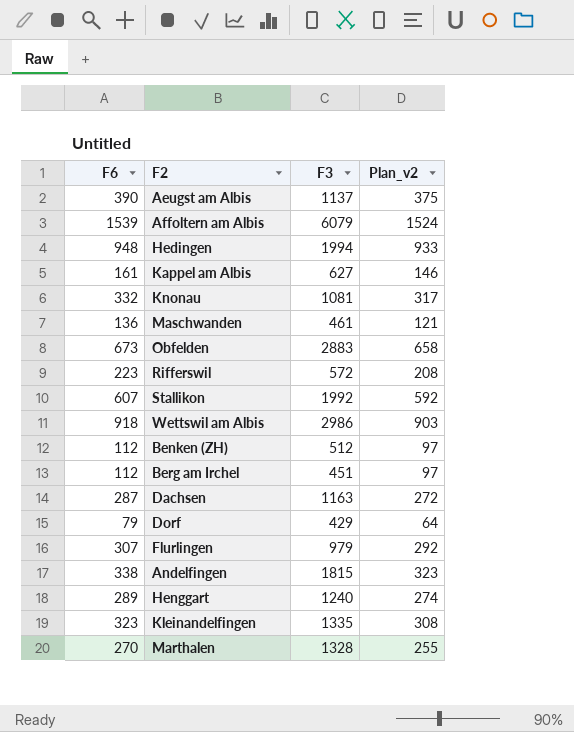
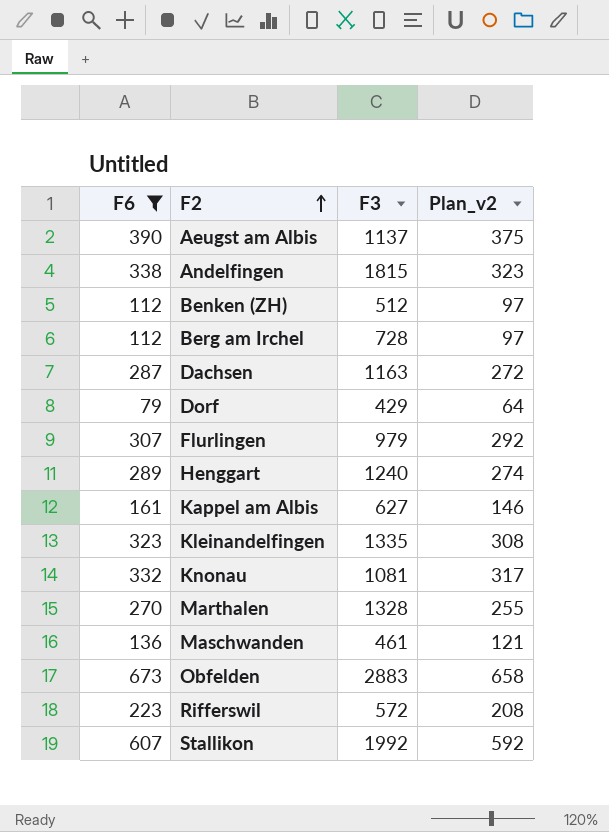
filter: none -> F6 <= 673
row order: none -> F2 ascending
Berg am Irchel | F3: 451 -> 728

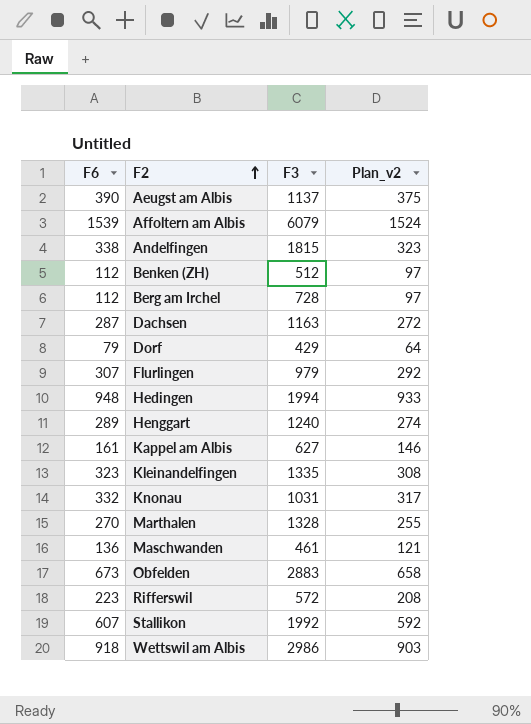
filter: F6 <= 673 -> none
Knonau | F3: 1081 -> 1031

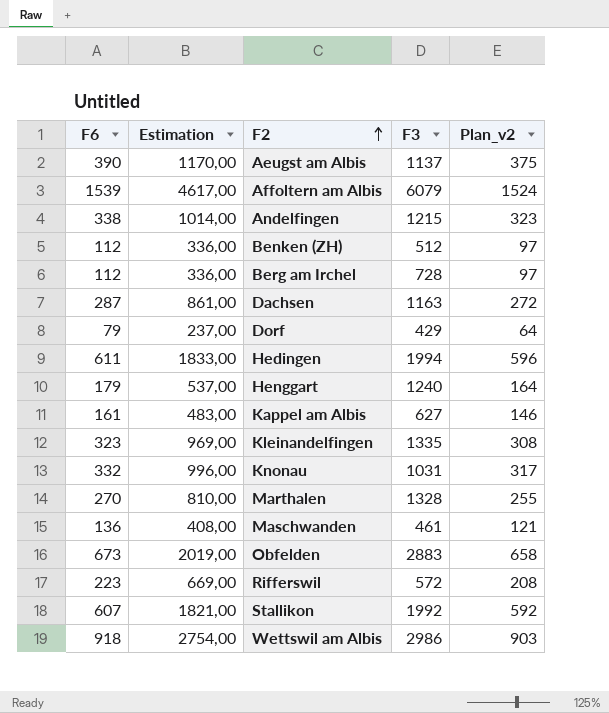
column Estimation | formula: none -> [F6] * 3
row Flurlingen: 307 | 979 | 292 -> none
Andelfingen | F3: 1815 -> 1215
Hedingen | F6: 948 -> 611
Hedingen | Plan_v2: 933 -> 596
Henggart | F6: 289 -> 179
Henggart | Plan_v2: 274 -> 164

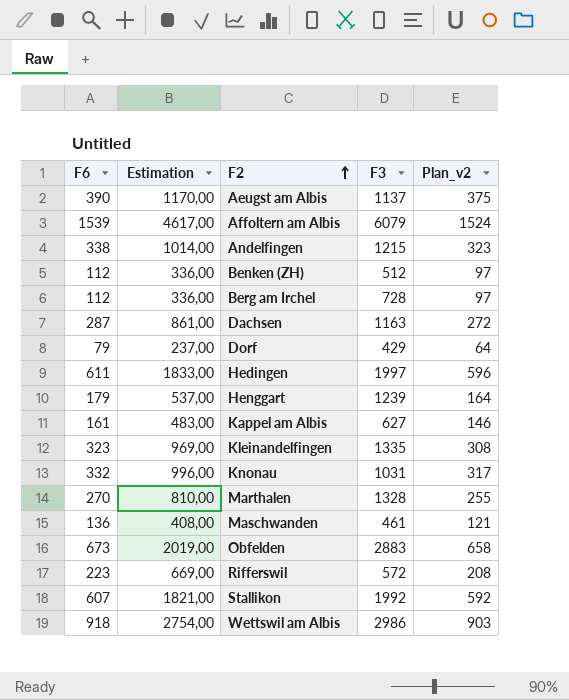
Hedingen | F3: 1994 -> 1997
Henggart | F3: 1240 -> 1239

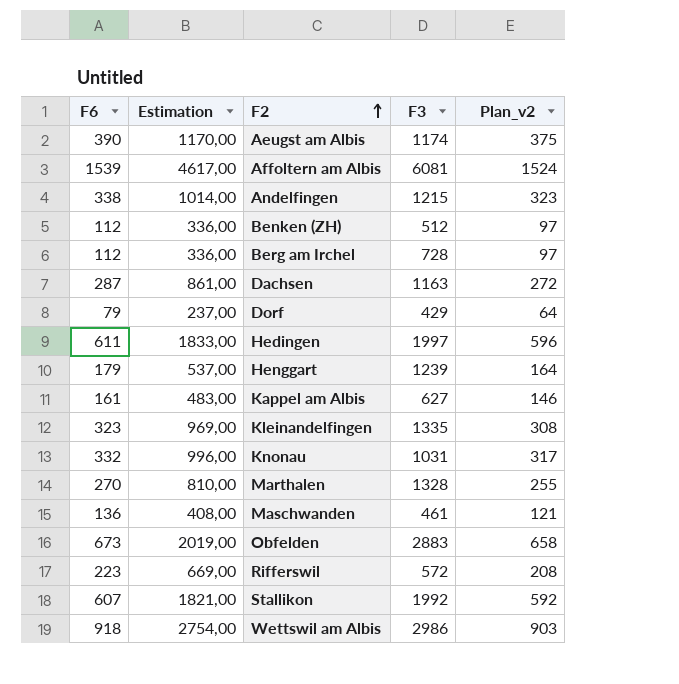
Aeugst am Albis | F3: 1137 -> 1174
Affoltern am Albis | F3: 6079 -> 6081

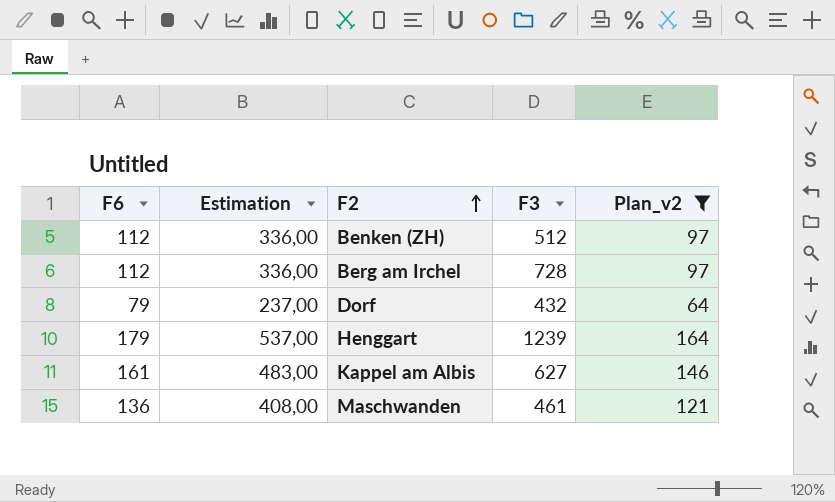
filter: none -> Plan_v2 <= 164
Dorf | F3: 429 -> 432

